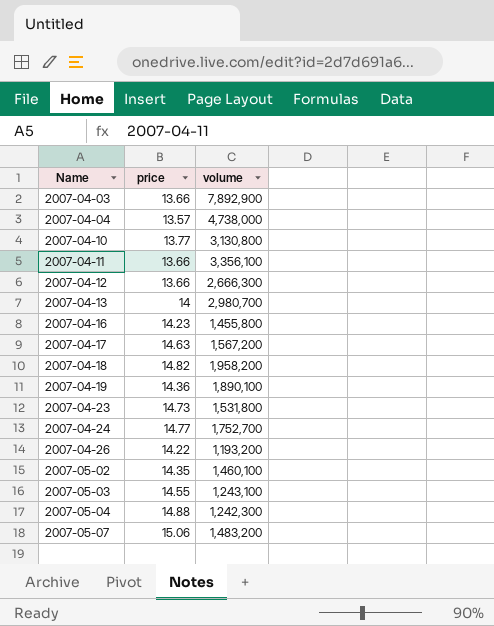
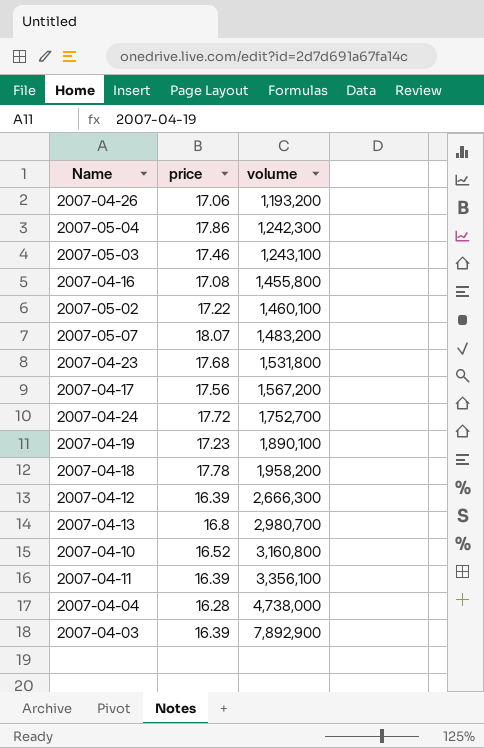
row order: Name ascending -> volume ascending
2007-04-26 | price: 14.22 -> 17.06
2007-05-04 | price: 14.88 -> 17.86
2007-05-03 | price: 14.55 -> 17.46
2007-04-16 | price: 14.23 -> 17.08
2007-05-02 | price: 14.35 -> 17.22
2007-05-07 | price: 15.06 -> 18.07
2007-04-23 | price: 14.73 -> 17.68
2007-04-17 | price: 14.63 -> 17.56
2007-04-24 | price: 14.77 -> 17.72
2007-04-19 | price: 14.36 -> 17.23
2007-04-18 | price: 14.82 -> 17.78
2007-04-12 | price: 13.66 -> 16.39
2007-04-13 | price: 14 -> 16.8
2007-04-10 | price: 13.77 -> 16.52
2007-04-10 | volume: 3,130,800 -> 3,160,800
2007-04-11 | price: 13.66 -> 16.39
2007-04-04 | price: 13.57 -> 16.28
2007-04-03 | price: 13.66 -> 16.39

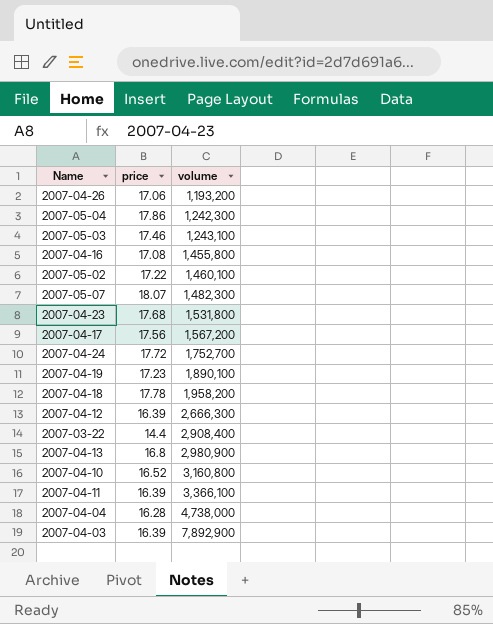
2007-05-07 | volume: 1,483,200 -> 1,482,300
row 2007-03-22: none -> 14.4 | 2,908,400
2007-04-13 | volume: 2,980,700 -> 2,980,900
2007-04-11 | volume: 3,356,100 -> 3,366,100

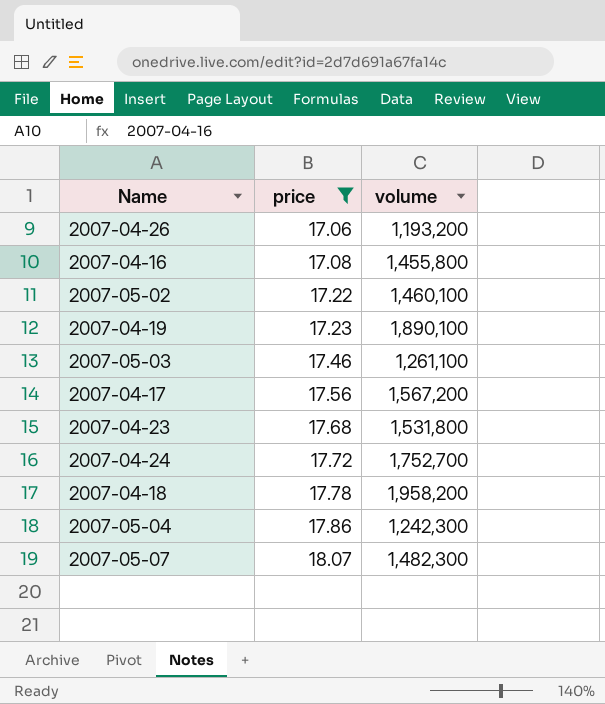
filter: none -> price >= 17.06
row order: volume ascending -> price ascending
2007-05-03 | volume: 1,243,100 -> 1,261,100

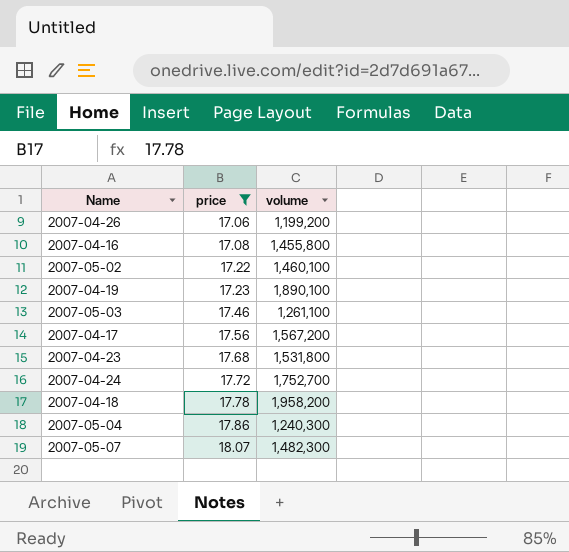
2007-04-26 | volume: 1,193,200 -> 1,199,200
2007-05-04 | volume: 1,242,300 -> 1,240,300

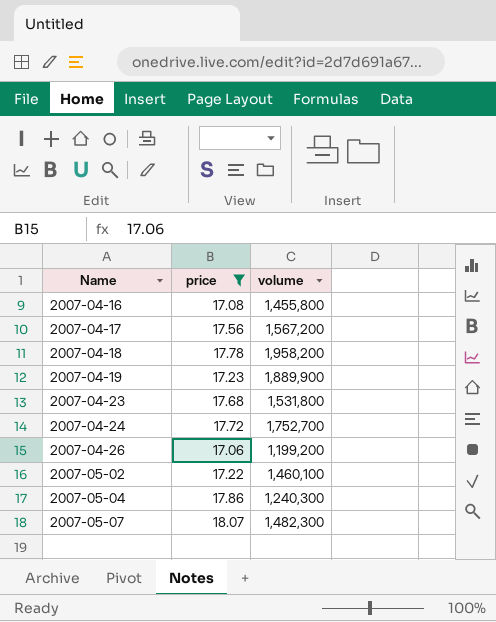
row order: price ascending -> Name ascending
row 2007-05-03: 17.46 | 1,261,100 -> none
2007-04-19 | volume: 1,890,100 -> 1,889,900

